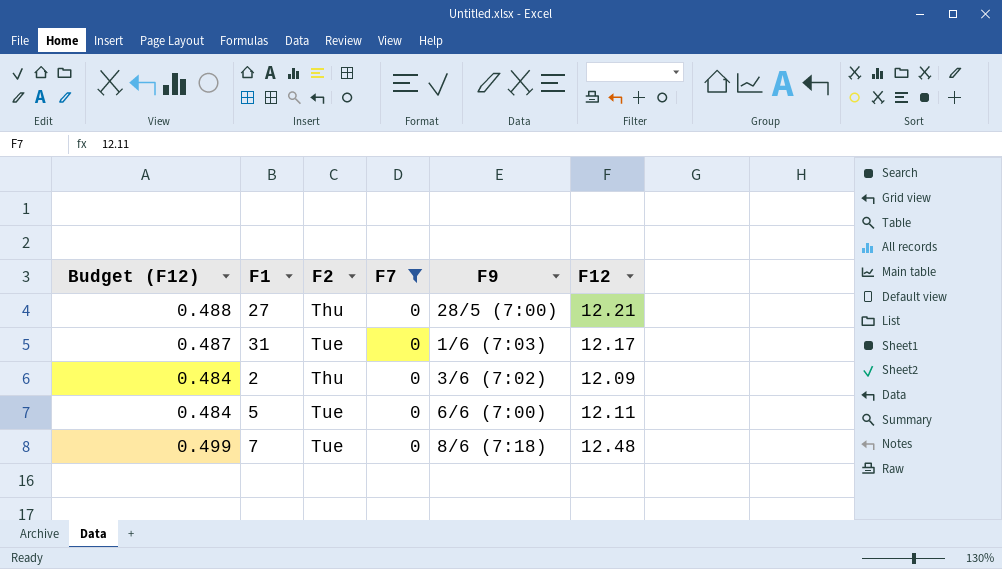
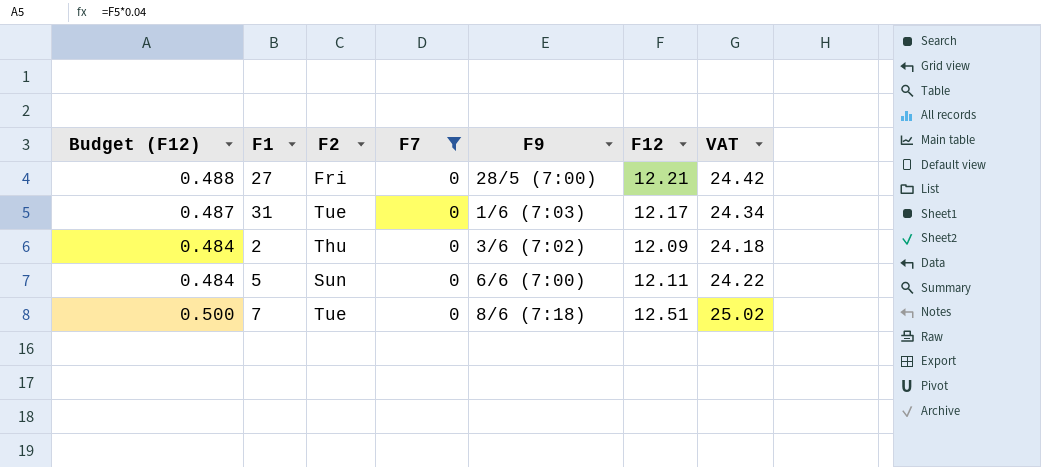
column VAT | formula: none -> [F12] * 2
27 | F2: Thu -> Fri
5 | F2: Tue -> Sun
7 | Budget (F12): 0.499 -> 0.500
7 | F12: 12.48 -> 12.51

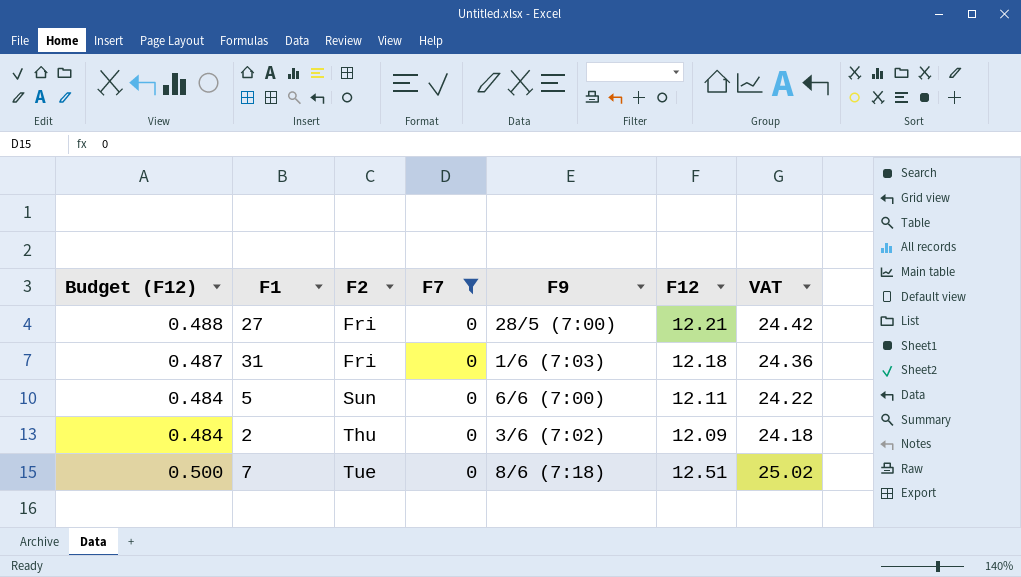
row order: none -> F2 ascending
31 | F2: Tue -> Fri
31 | F12: 12.17 -> 12.18
31 | VAT: 24.34 -> 24.36

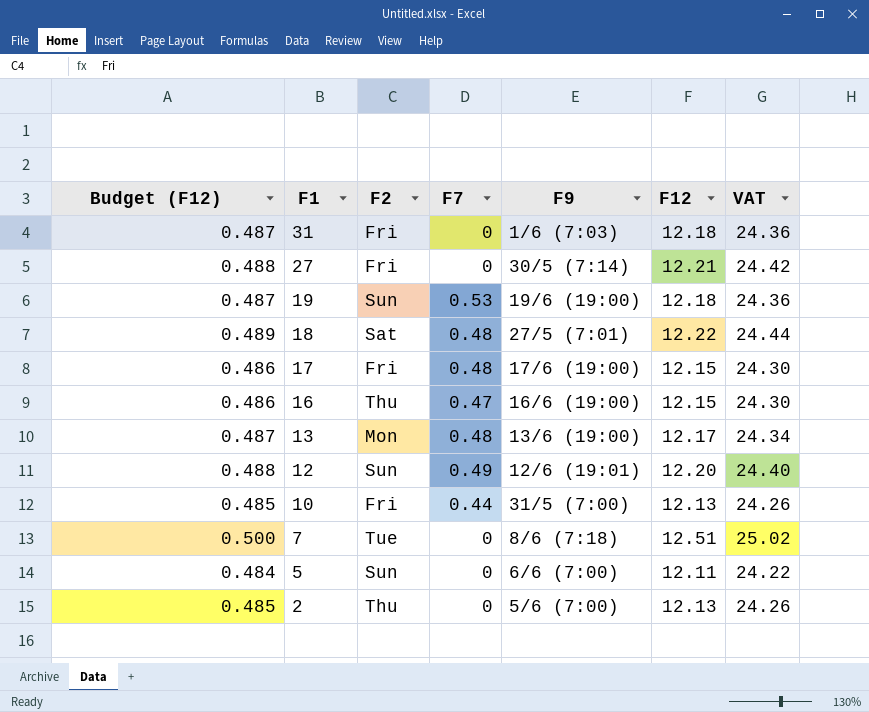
filter: F7 = 0 -> none
row order: F2 ascending -> F1 descending
27 | F9: 28/5 (7:00) -> 30/5 (7:14)
2 | Budget (F12): 0.484 -> 0.485
2 | F9: 3/6 (7:02) -> 5/6 (7:00)
2 | F12: 12.09 -> 12.13
2 | VAT: 24.18 -> 24.26

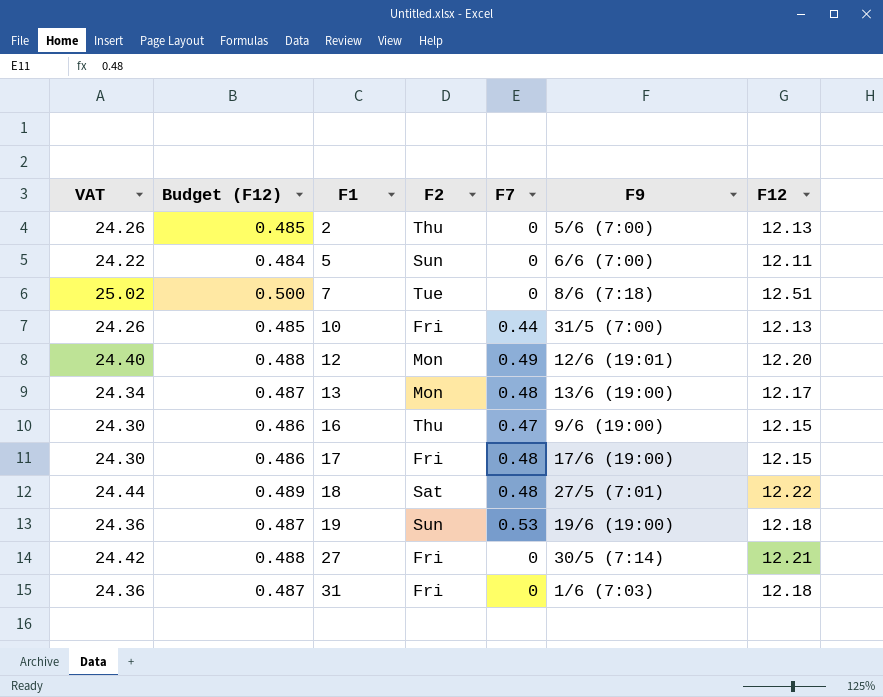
row order: F1 descending -> F1 ascending
column VAT | position: 7 -> 1
12 | F2: Sun -> Mon
16 | F9: 16/6 (19:00) -> 9/6 (19:00)

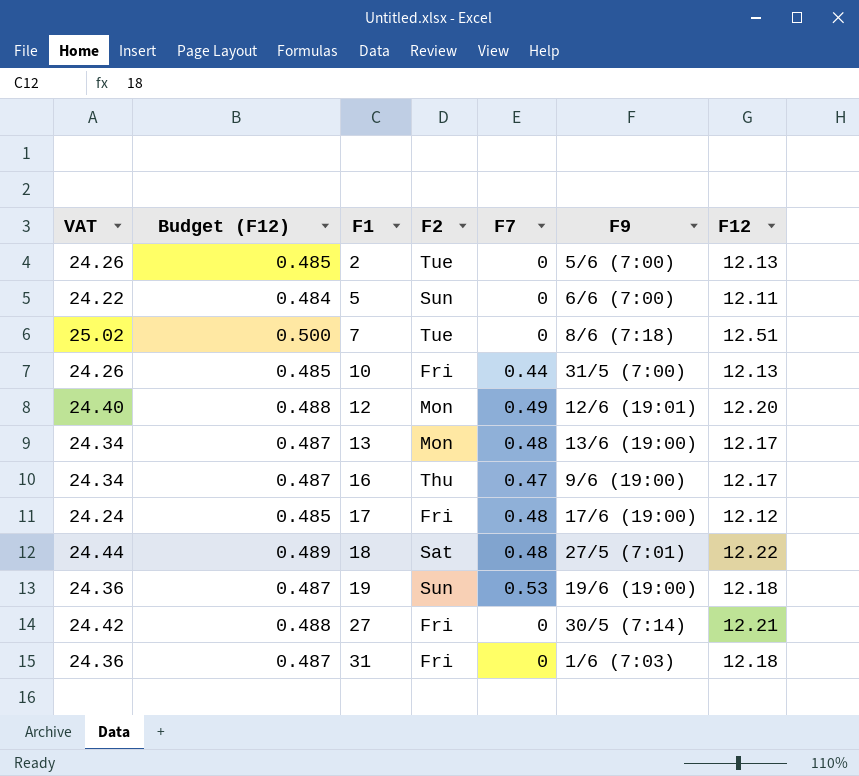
2 | F2: Thu -> Tue
16 | VAT: 24.30 -> 24.34
16 | Budget (F12): 0.486 -> 0.487
16 | F12: 12.15 -> 12.17
17 | VAT: 24.30 -> 24.24
17 | Budget (F12): 0.486 -> 0.485
17 | F12: 12.15 -> 12.12

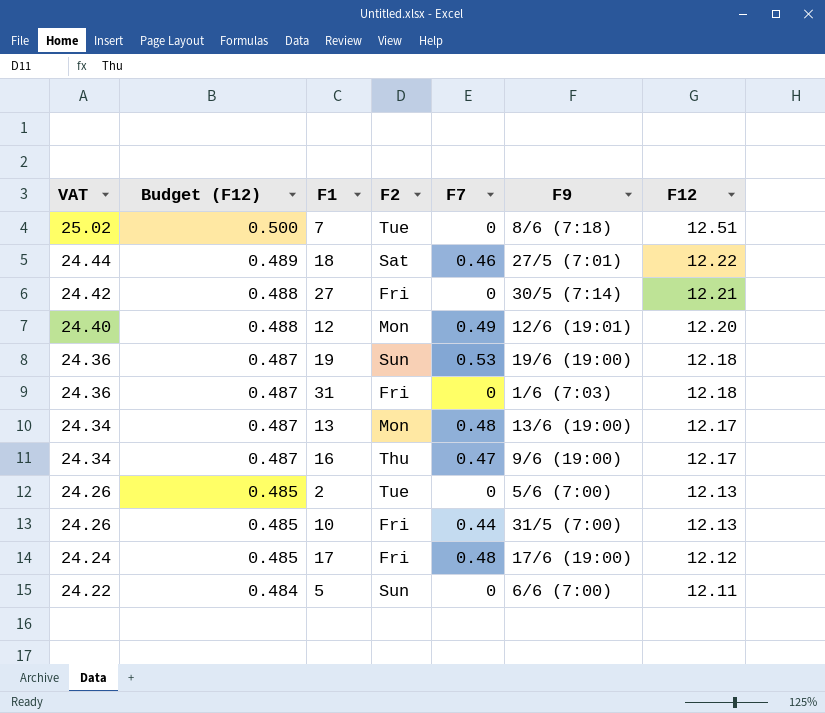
row order: F1 ascending -> VAT descending
18 | F7: 0.48 -> 0.46

